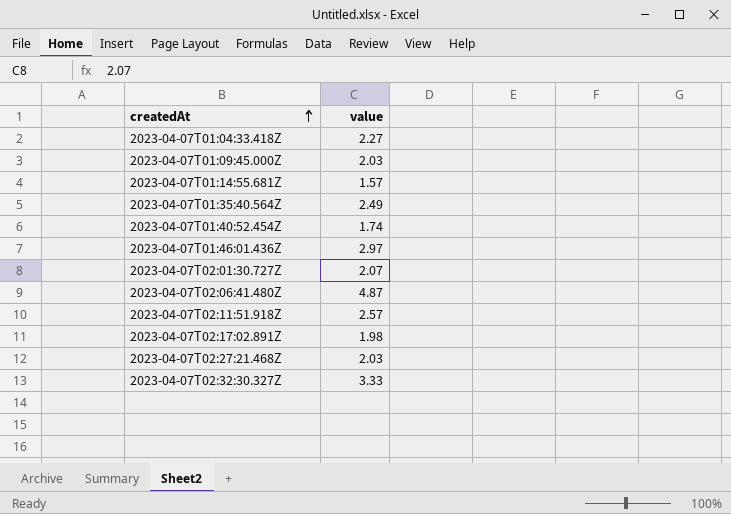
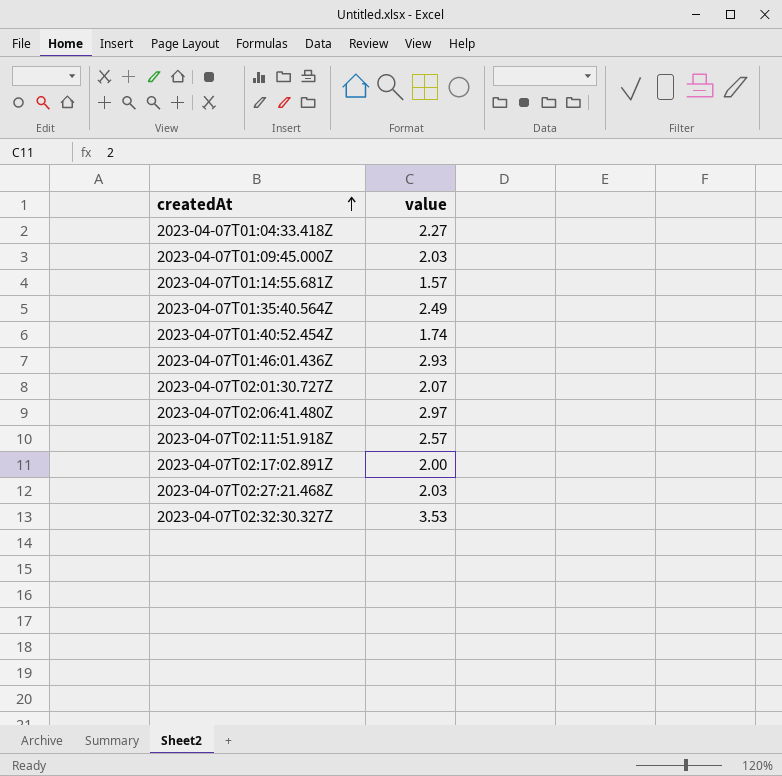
2023-04-07T01:46:01.436Z | value: 2.97 -> 2.93
2023-04-07T02:06:41.480Z | value: 4.87 -> 2.97
2023-04-07T02:17:02.891Z | value: 1.98 -> 2.00
2023-04-07T02:32:30.327Z | value: 3.33 -> 3.53

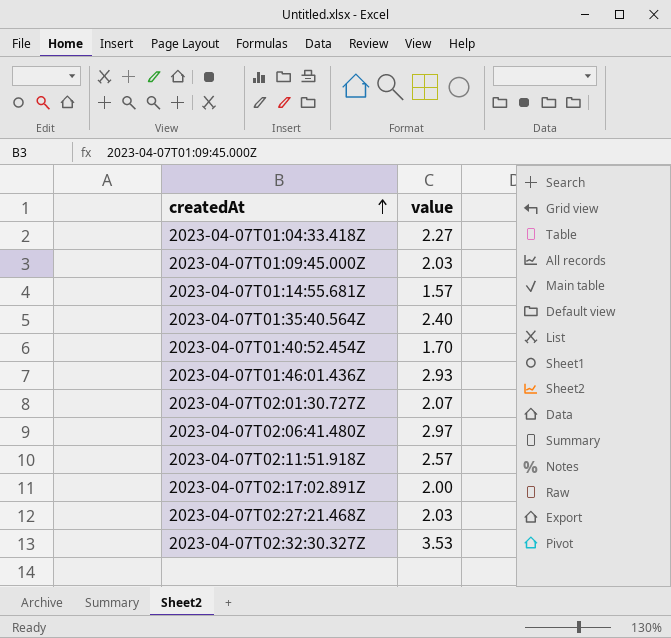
2023-04-07T01:35:40.564Z | value: 2.49 -> 2.40
2023-04-07T01:40:52.454Z | value: 1.74 -> 1.70

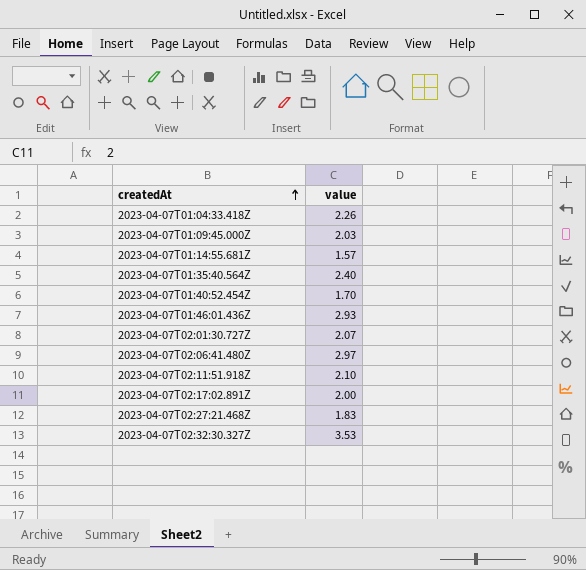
2023-04-07T01:04:33.418Z | value: 2.27 -> 2.26
2023-04-07T02:11:51.918Z | value: 2.57 -> 2.10
2023-04-07T02:27:21.468Z | value: 2.03 -> 1.83

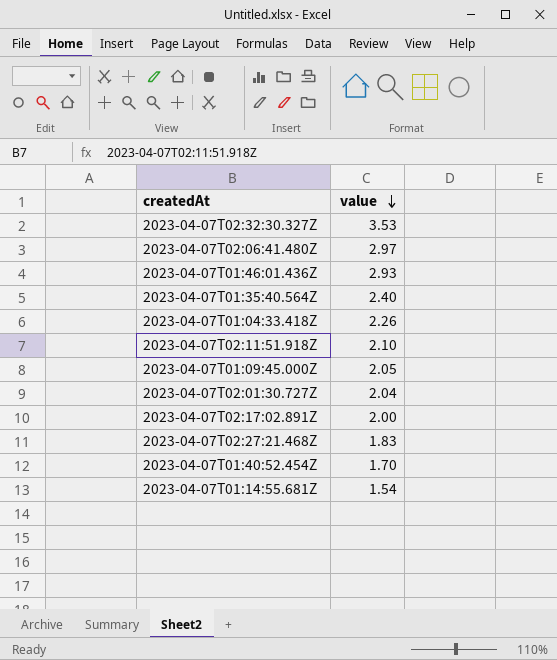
row order: createdAt ascending -> value descending
2023-04-07T01:09:45.000Z | value: 2.03 -> 2.05
2023-04-07T02:01:30.727Z | value: 2.07 -> 2.04
2023-04-07T01:14:55.681Z | value: 1.57 -> 1.54

